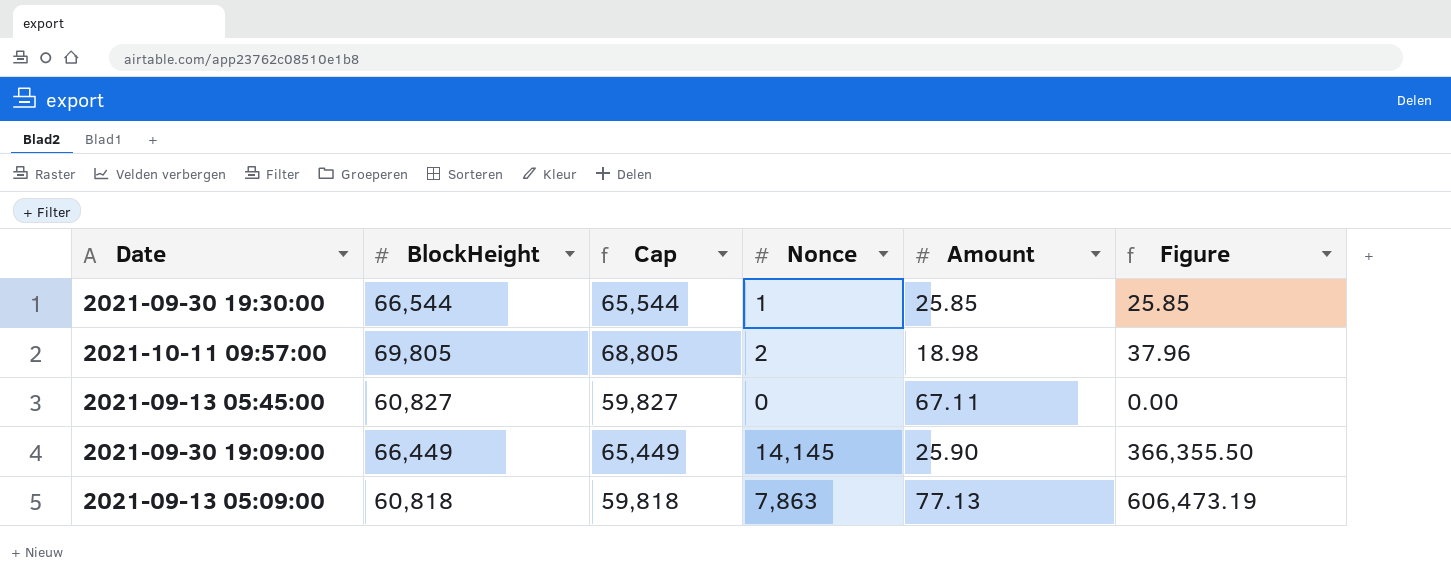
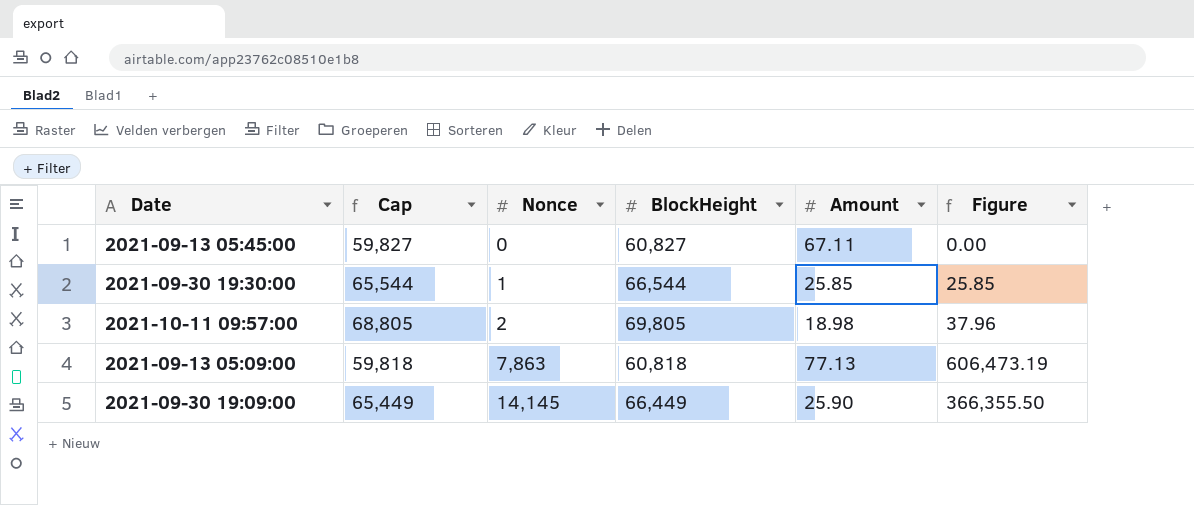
row order: none -> Nonce ascending
column BlockHeight | position: 2 -> 4

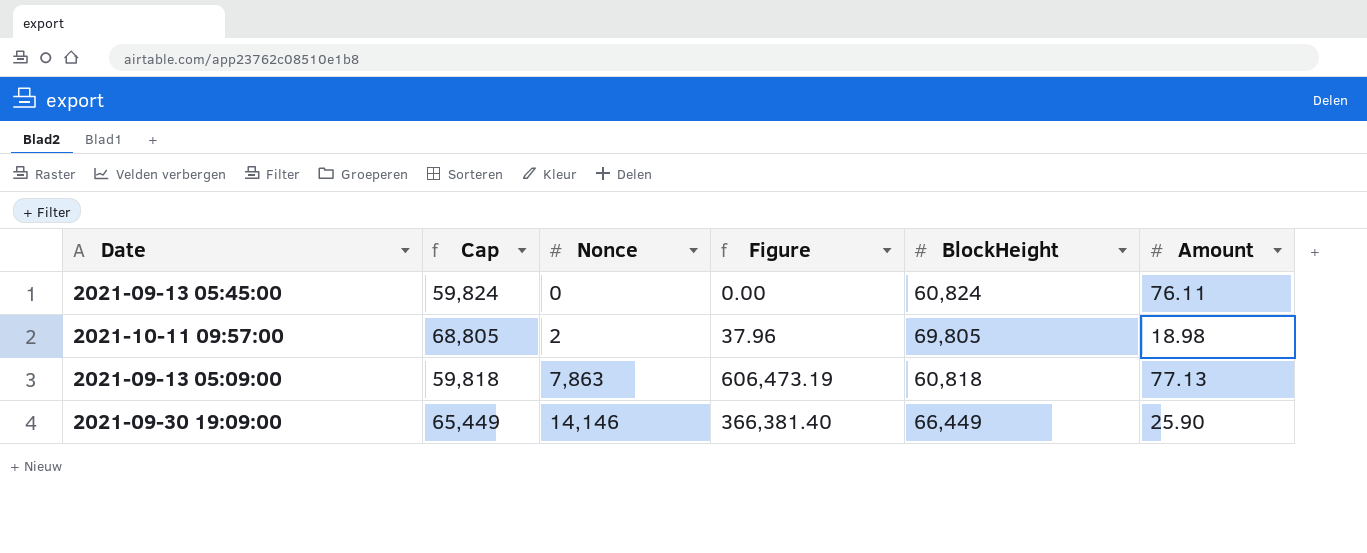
column Figure | position: 6 -> 4
row 2021-09-30 19:30:00: 65,544 | 1 | 66,544 | 25.85 | 25.85 -> none
2021-09-13 05:45:00 | Cap: 59,827 -> 59,824
2021-09-13 05:45:00 | BlockHeight: 60,827 -> 60,824
2021-09-13 05:45:00 | Amount: 67.11 -> 76.11
2021-09-30 19:09:00 | Nonce: 14,145 -> 14,146
2021-09-30 19:09:00 | Figure: 366,355.50 -> 366,381.40

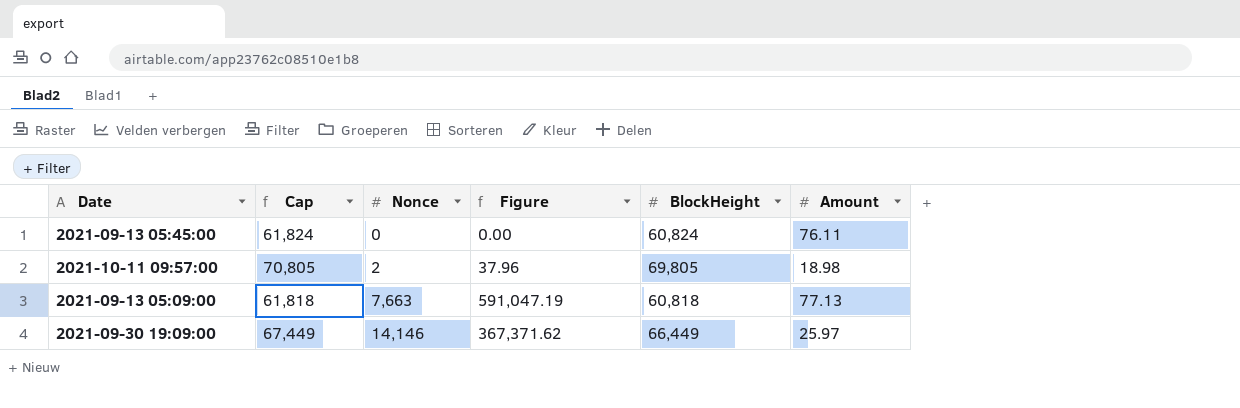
column Cap | formula: [BlockHeight] - 1000 -> [BlockHeight] + 1000
2021-09-13 05:09:00 | Nonce: 7,863 -> 7,663
2021-09-13 05:09:00 | Figure: 606,473.19 -> 591,047.19
2021-09-30 19:09:00 | Figure: 366,381.40 -> 367,371.62
2021-09-30 19:09:00 | Amount: 25.90 -> 25.97

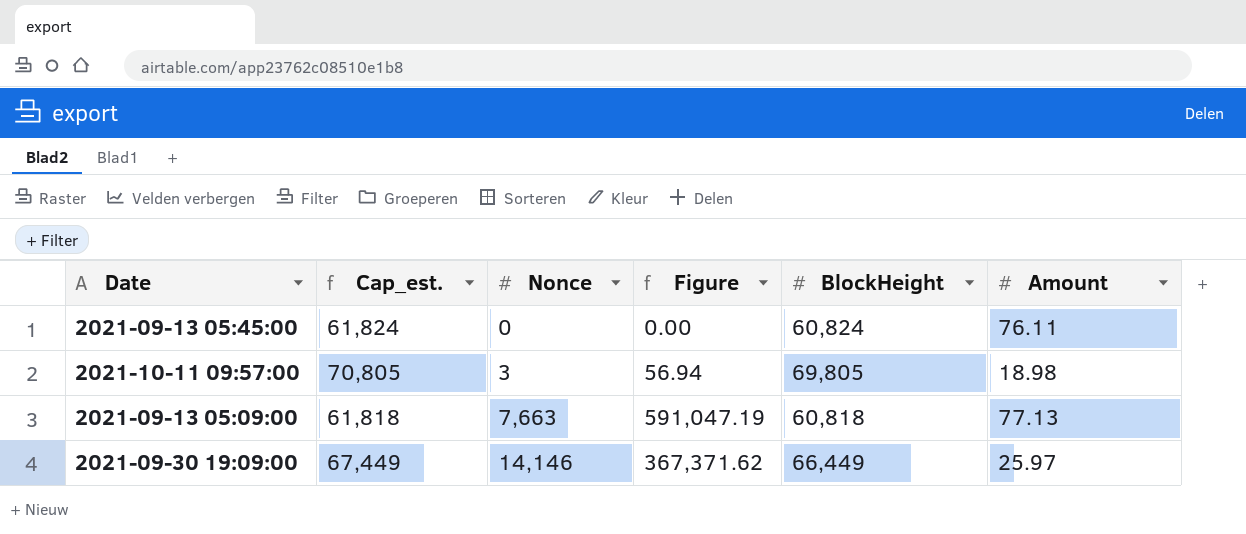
column name: Cap -> Cap_est.
2021-10-11 09:57:00 | Nonce: 2 -> 3
2021-10-11 09:57:00 | Figure: 37.96 -> 56.94

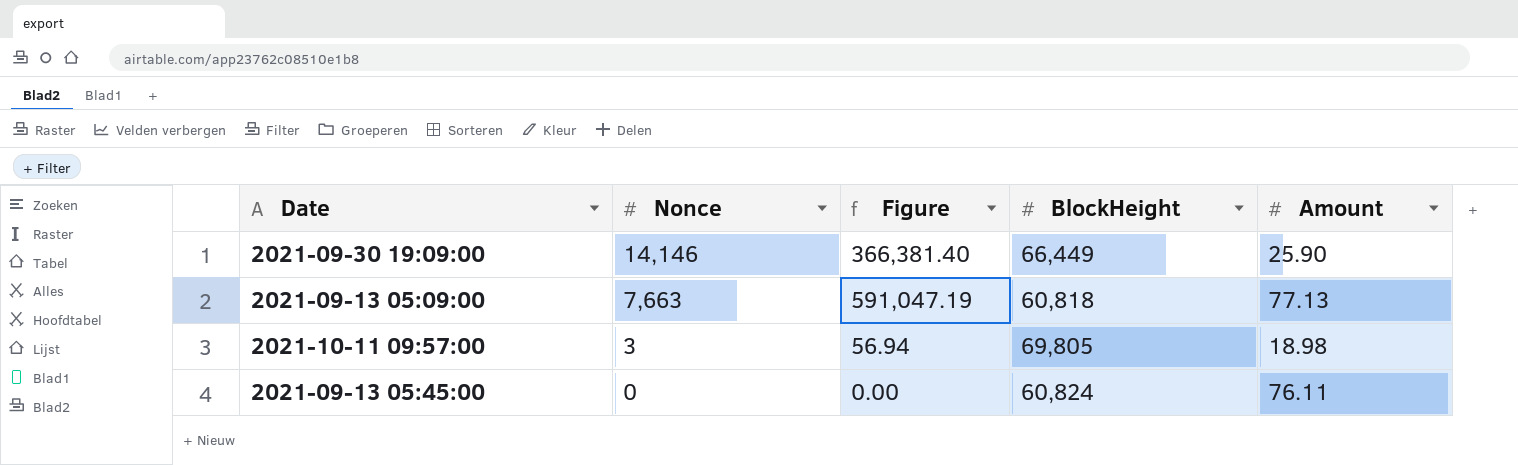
row order: Nonce ascending -> Nonce descending
column Cap_est. | formula: [BlockHeight] + 1000 -> none
2021-09-30 19:09:00 | Figure: 367,371.62 -> 366,381.40
2021-09-30 19:09:00 | Amount: 25.97 -> 25.90

